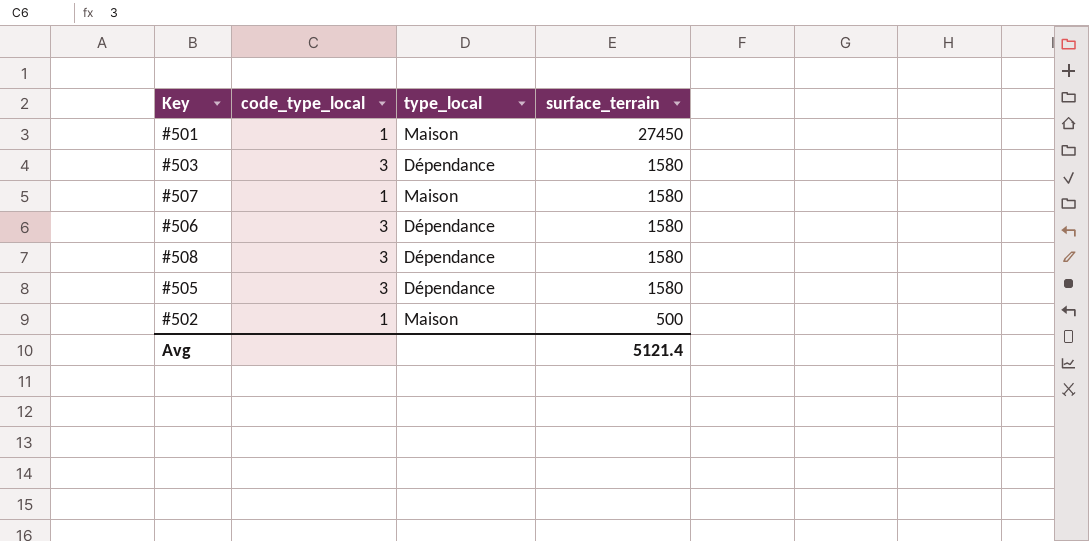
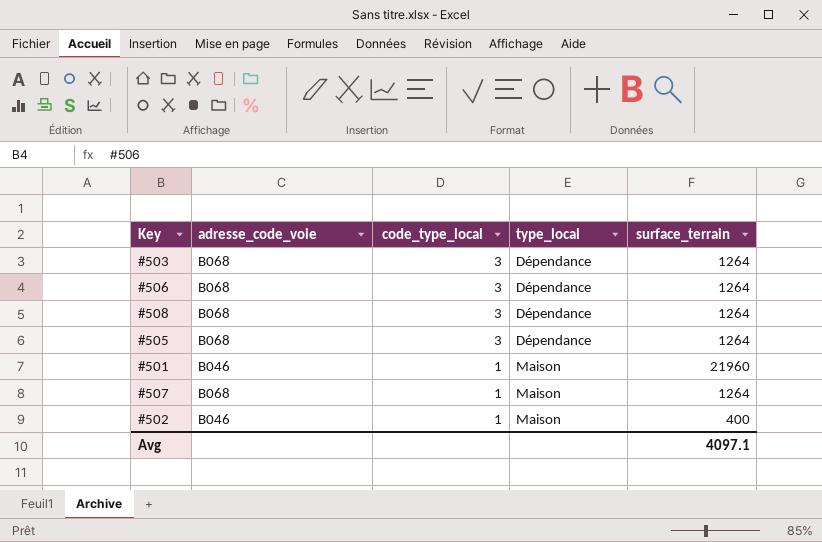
row order: surface_terrain descending -> code_type_local descending
column adresse_code_voie | position: none -> 2
#503 | surface_terrain: 1580 -> 1264
#506 | surface_terrain: 1580 -> 1264
#508 | surface_terrain: 1580 -> 1264
#505 | surface_terrain: 1580 -> 1264
#501 | surface_terrain: 27450 -> 21960
#507 | surface_terrain: 1580 -> 1264
#502 | surface_terrain: 500 -> 400
Avg | surface_terrain: 5121.4 -> 4097.1

